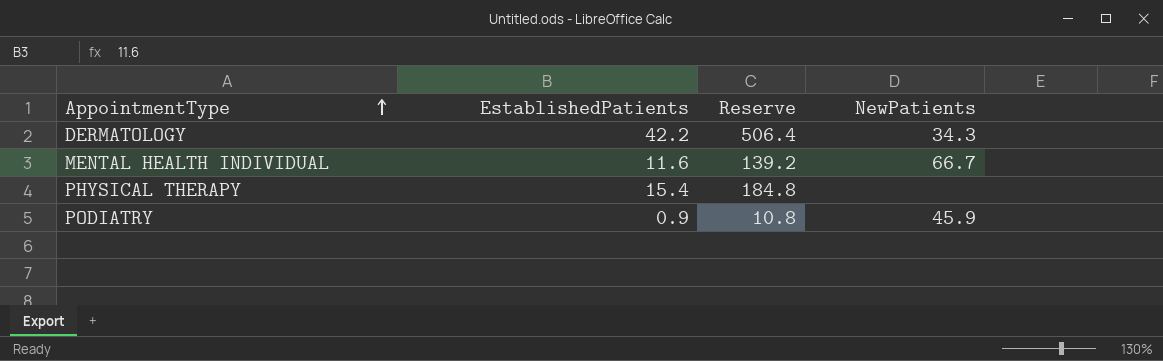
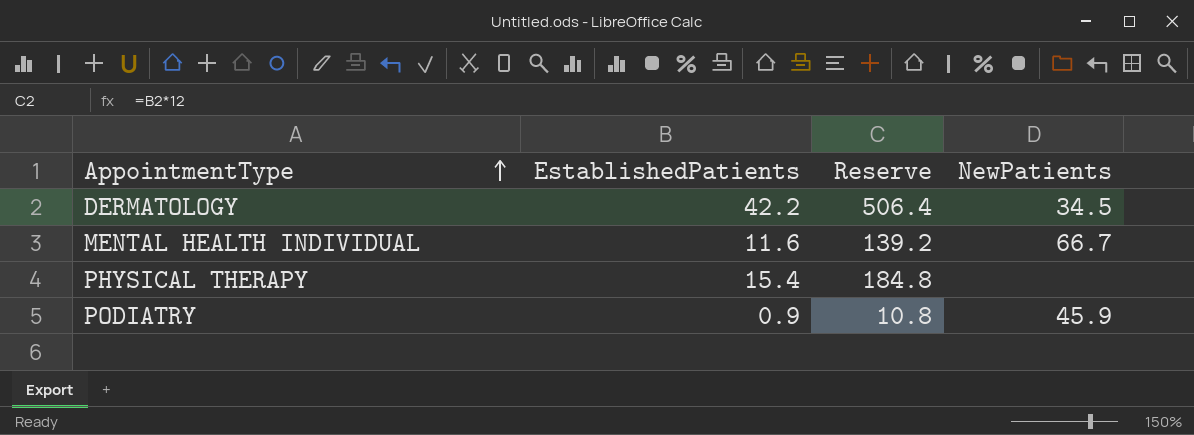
DERMATOLOGY | NewPatients: 34.3 -> 34.5

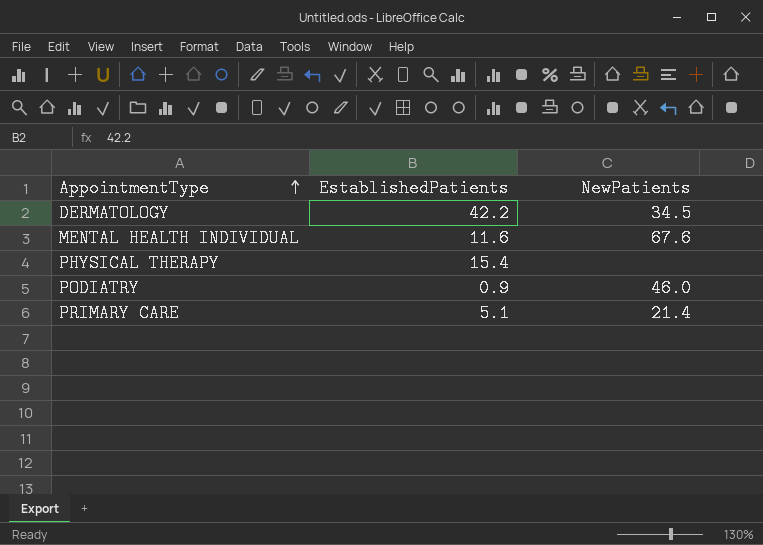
column Reserve | formula: [EstablishedPatients] * 12 -> none
MENTAL HEALTH INDIVIDUAL | NewPatients: 66.7 -> 67.6
PODIATRY | NewPatients: 45.9 -> 46.0
row PRIMARY CARE: none -> 5.1 | 21.4

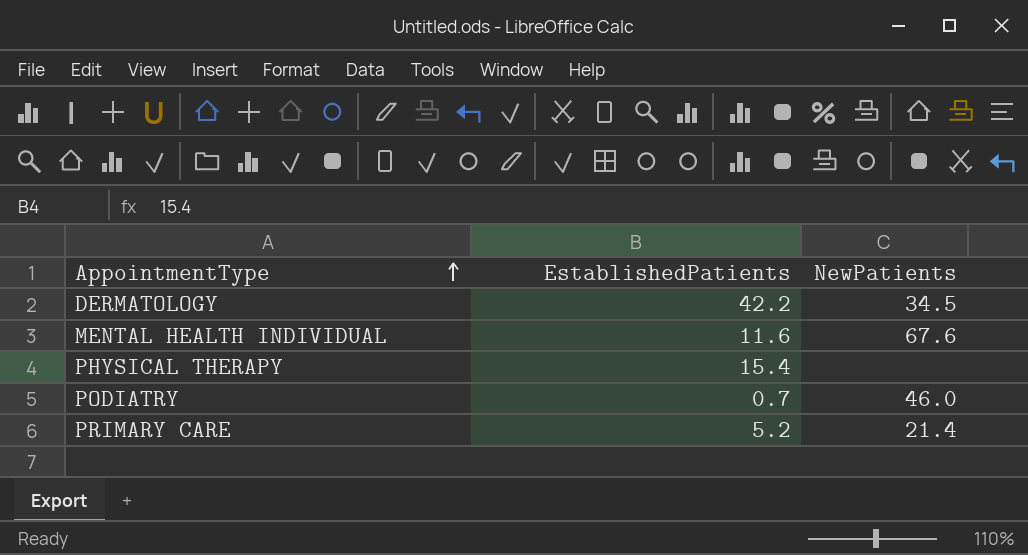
PODIATRY | EstablishedPatients: 0.9 -> 0.7
PRIMARY CARE | EstablishedPatients: 5.1 -> 5.2

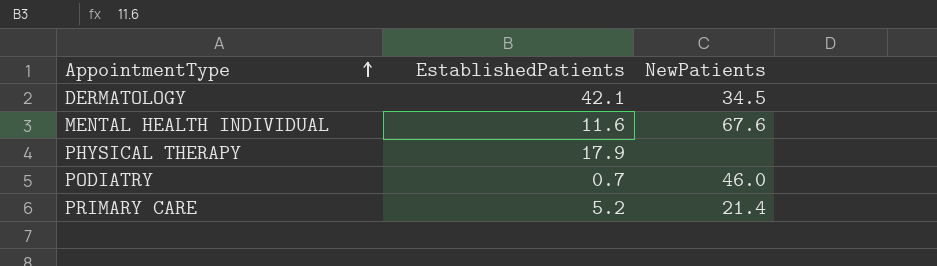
DERMATOLOGY | EstablishedPatients: 42.2 -> 42.1
PHYSICAL THERAPY | EstablishedPatients: 15.4 -> 17.9

